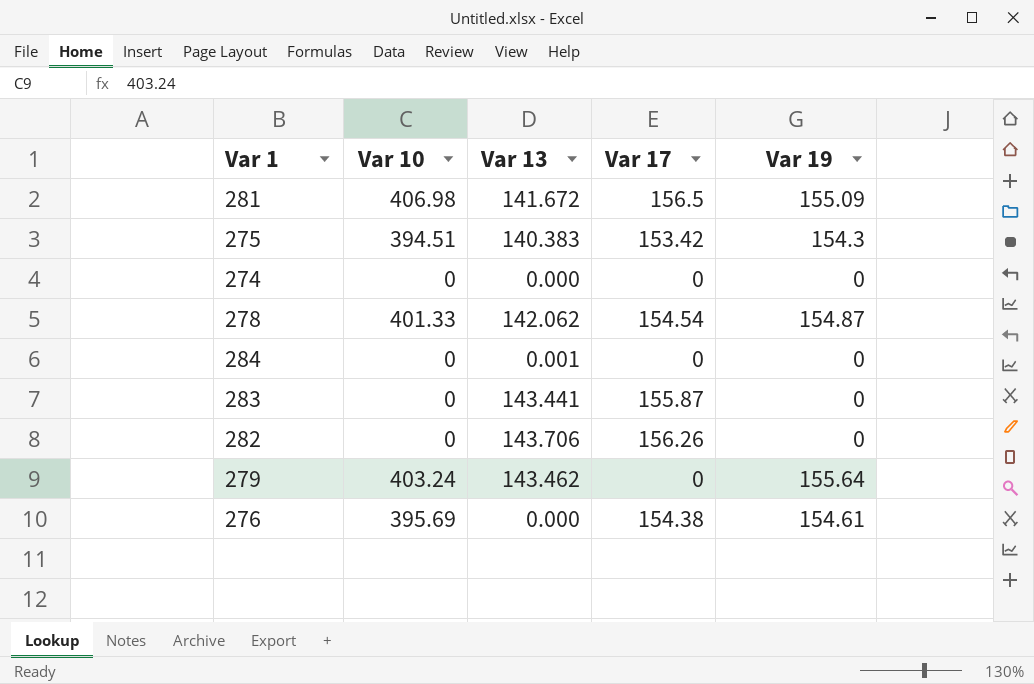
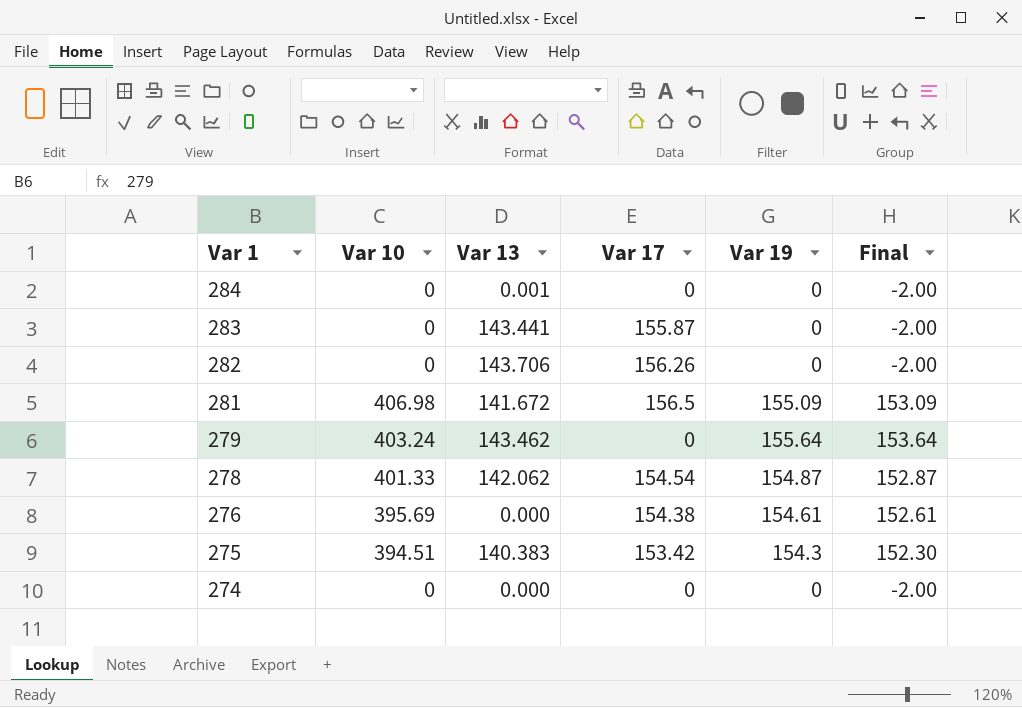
row order: none -> Var 1 descending
column Final | formula: none -> [Var 19] - 2

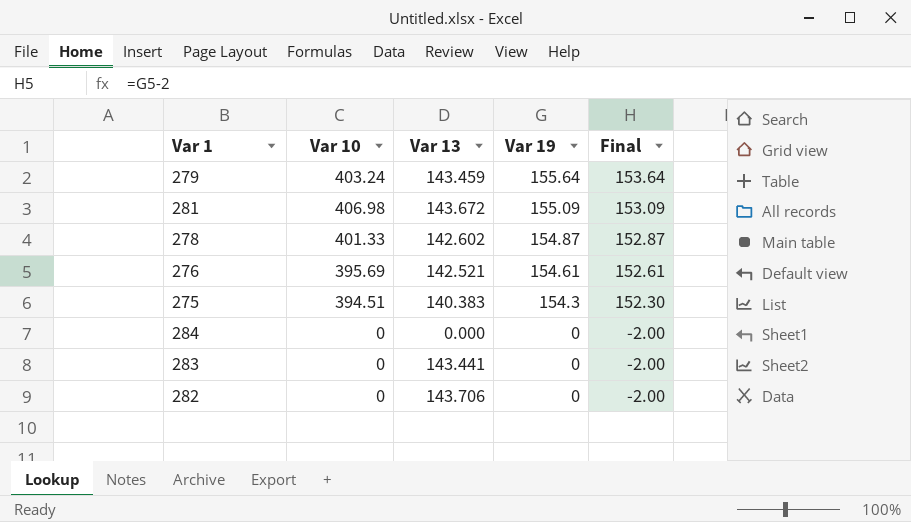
row order: Var 1 descending -> Var 19 descending
column Var 17 | position: 4 -> none
row 274: 0 | 0.000 | 0 | 0 | -2.00 -> none
279 | Var 13: 143.462 -> 143.459
281 | Var 13: 141.672 -> 143.672
278 | Var 13: 142.062 -> 142.602
276 | Var 13: 0.000 -> 142.521
284 | Var 13: 0.001 -> 0.000

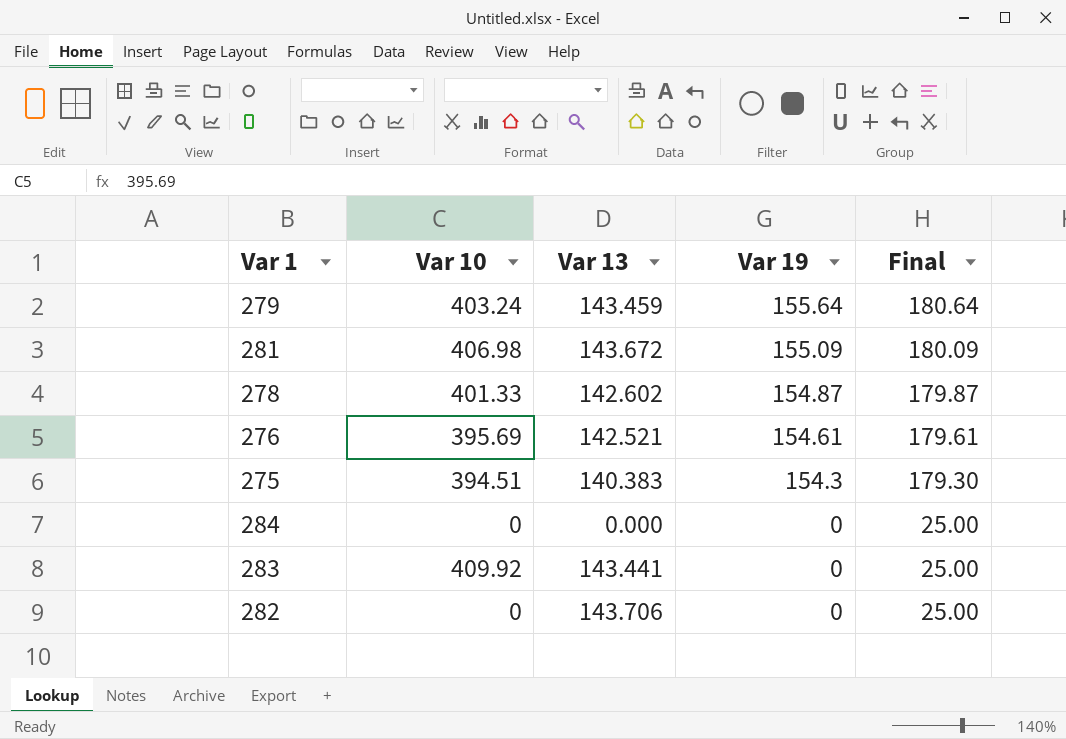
column Final | formula: [Var 19] - 2 -> [Var 19] + 25
283 | Var 10: 0 -> 409.92

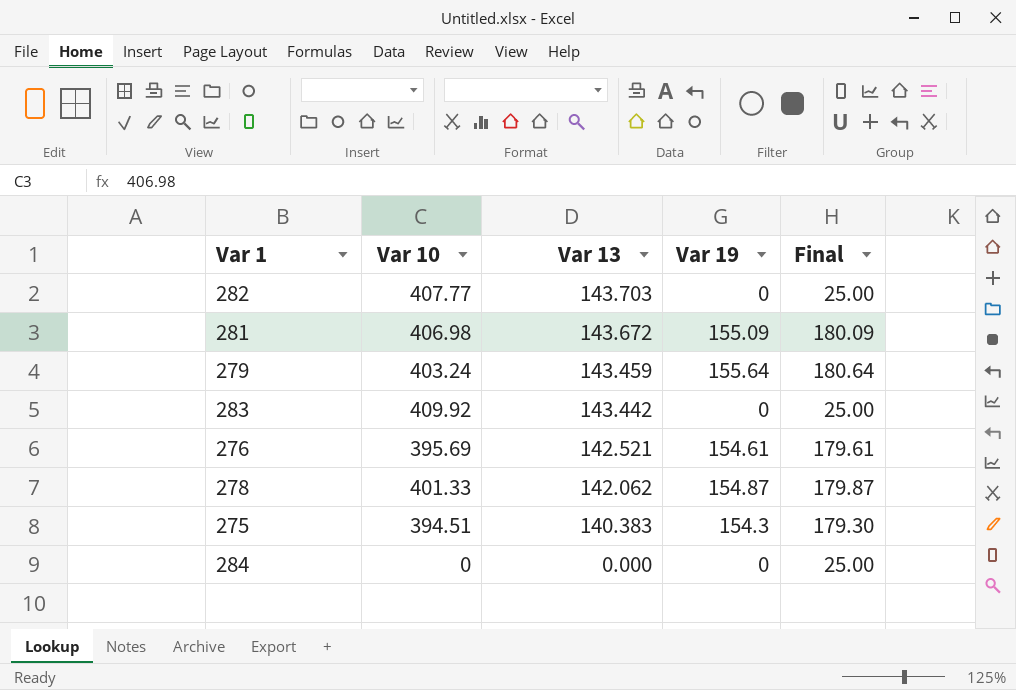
row order: Var 19 descending -> Var 13 descending
282 | Var 10: 0 -> 407.77
282 | Var 13: 143.706 -> 143.703
283 | Var 13: 143.441 -> 143.442
278 | Var 13: 142.602 -> 142.062

